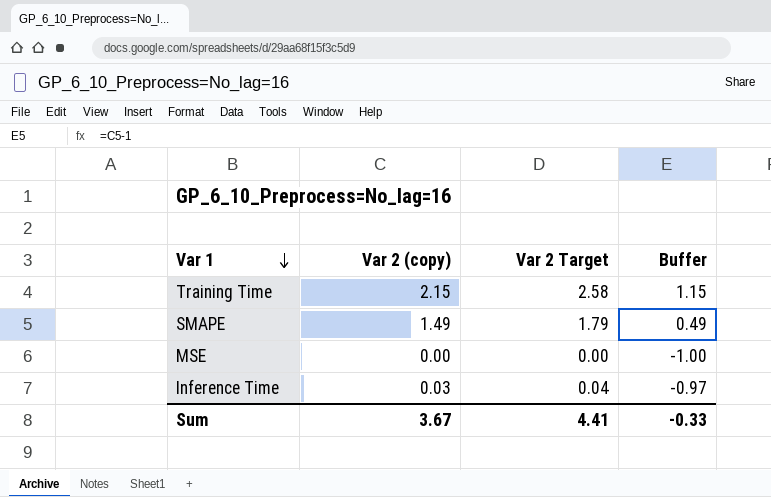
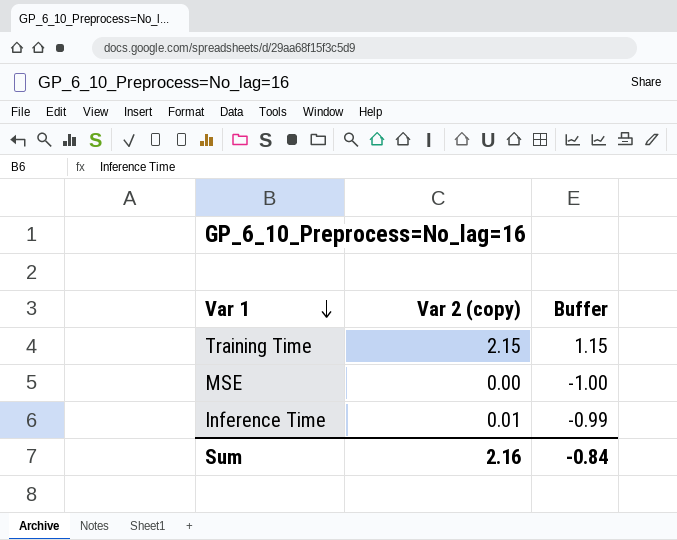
column Var 2 Target | formula: [Var 2 (copy)] * 1.2 -> none
row SMAPE: 1.49 | 1.79 | 0.49 -> none
Inference Time | Var 2 (copy): 0.03 -> 0.01
Inference Time | Buffer: -0.97 -> -0.99
Sum | Var 2 (copy): 3.67 -> 2.16
Sum | Buffer: -0.33 -> -0.84

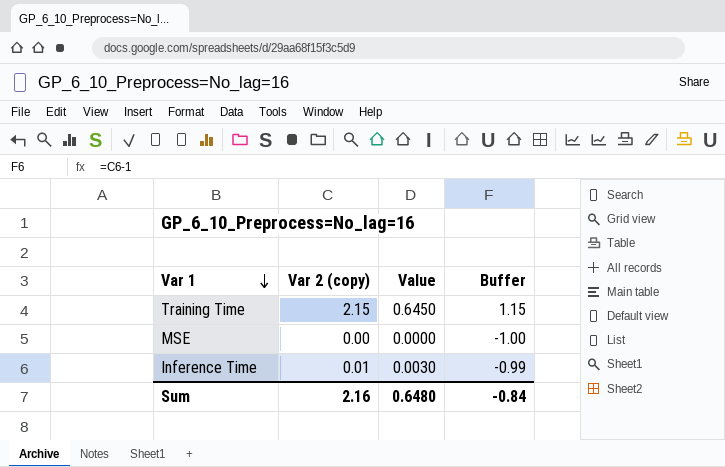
column Value | formula: none -> [Var 2 (copy)] * 0.3

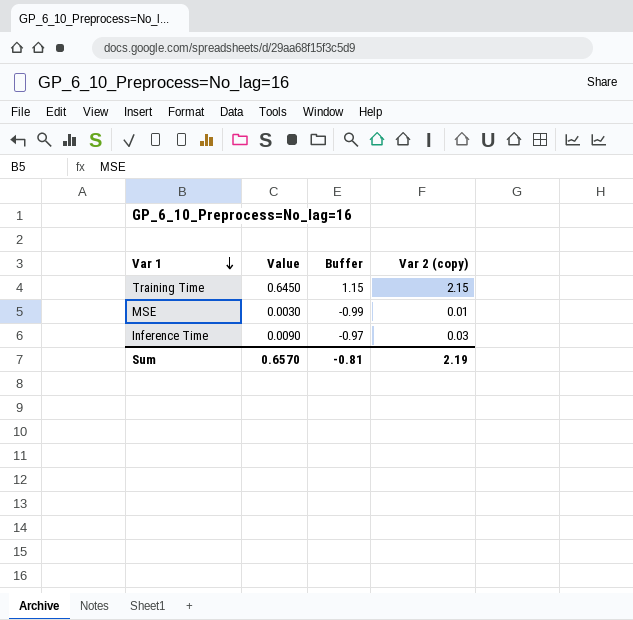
column Var 2 (copy) | position: 2 -> 4
MSE | Value: 0.0000 -> 0.0030
MSE | Buffer: -1.00 -> -0.99
MSE | Var 2 (copy): 0.00 -> 0.01
Inference Time | Value: 0.0030 -> 0.0090
Inference Time | Buffer: -0.99 -> -0.97
Inference Time | Var 2 (copy): 0.01 -> 0.03
Sum | Value: 0.6480 -> 0.6570
Sum | Buffer: -0.84 -> -0.81
Sum | Var 2 (copy): 2.16 -> 2.19

